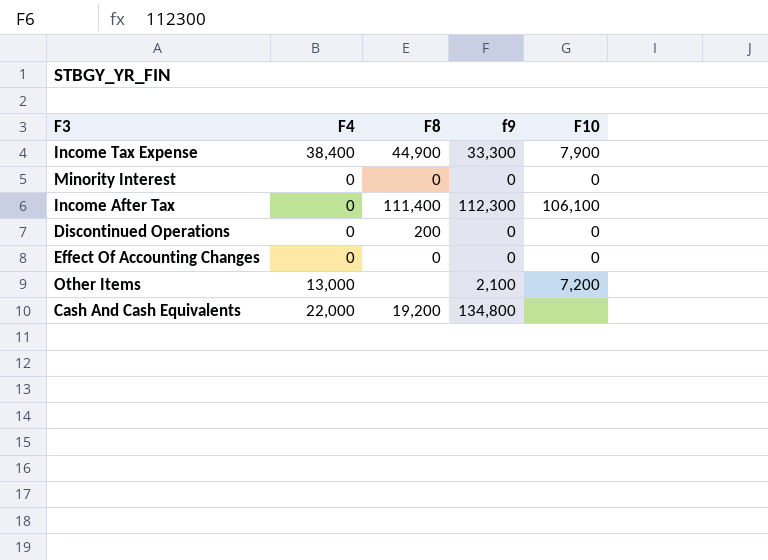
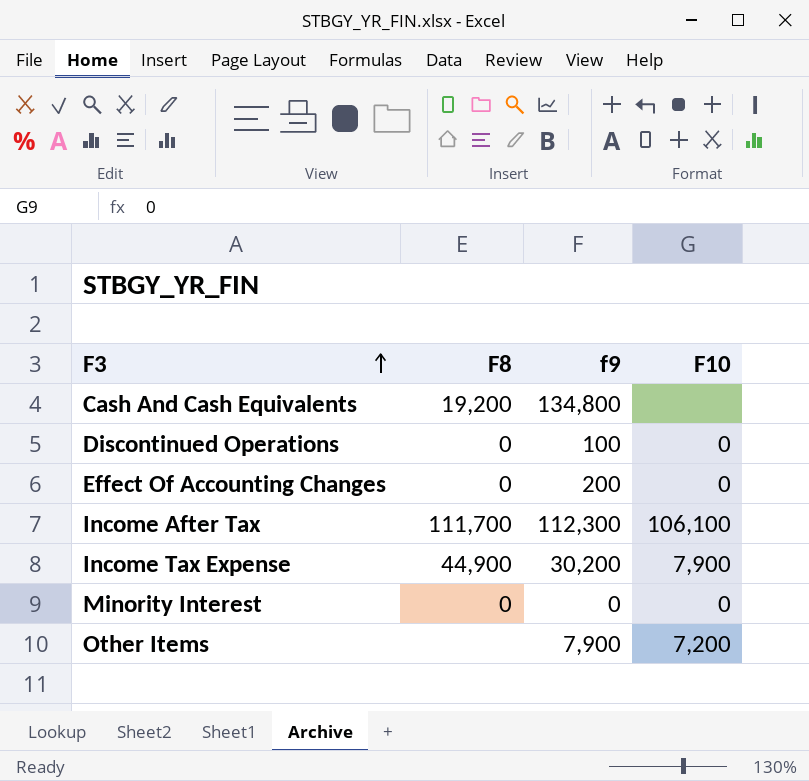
row order: none -> F3 ascending
column F4 | position: 2 -> none
Discontinued Operations | F8: 200 -> 0
Discontinued Operations | f9: 0 -> 100
Effect Of Accounting Changes | f9: 0 -> 200
Income After Tax | F8: 111,400 -> 111,700
Income Tax Expense | f9: 33,300 -> 30,200
Other Items | f9: 2,100 -> 7,900

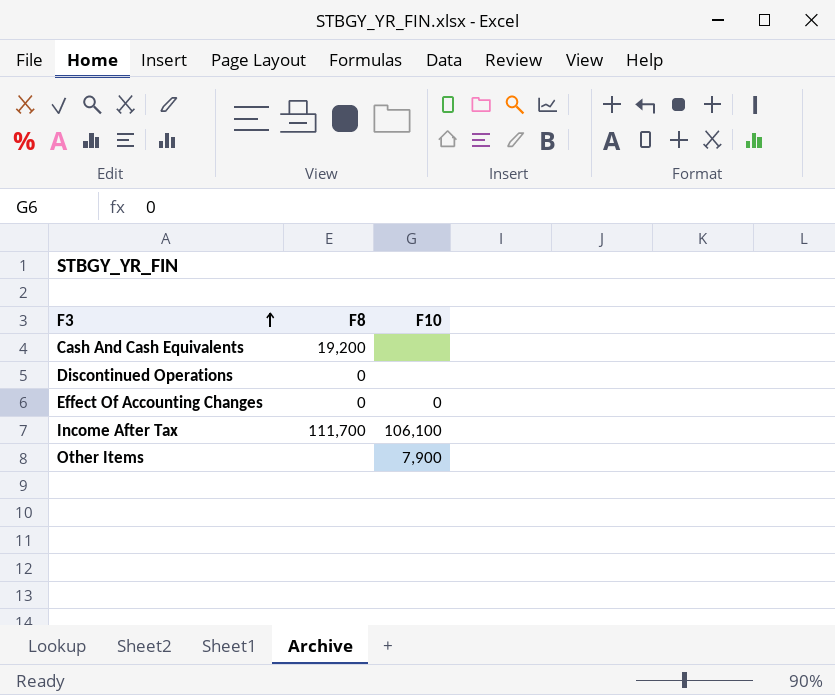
column f9 | position: 3 -> none
row Income Tax Expense: 44,900 | 30,200 | 7,900 -> none
row Minority Interest: 0 | 0 | 0 -> none
Discontinued Operations | F10: 0 -> none
Other Items | F10: 7,200 -> 7,900

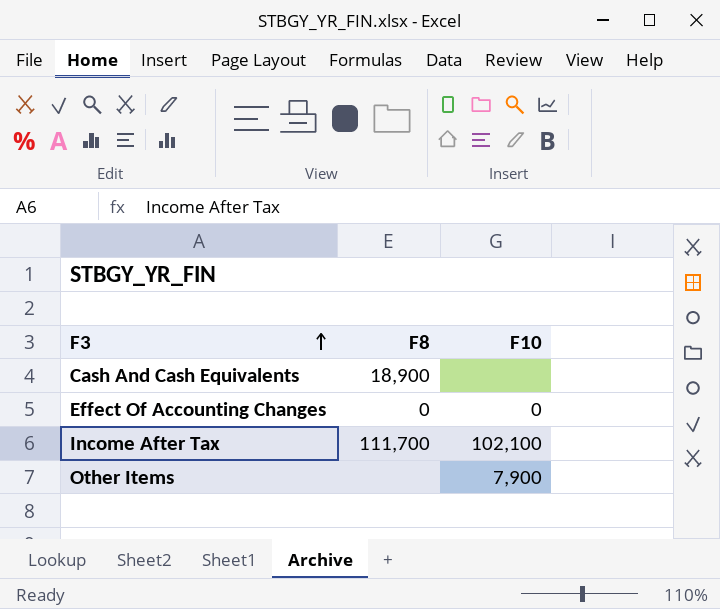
row Discontinued Operations: 0 | none -> none
Cash And Cash Equivalents | F8: 19,200 -> 18,900
Income After Tax | F10: 106,100 -> 102,100

